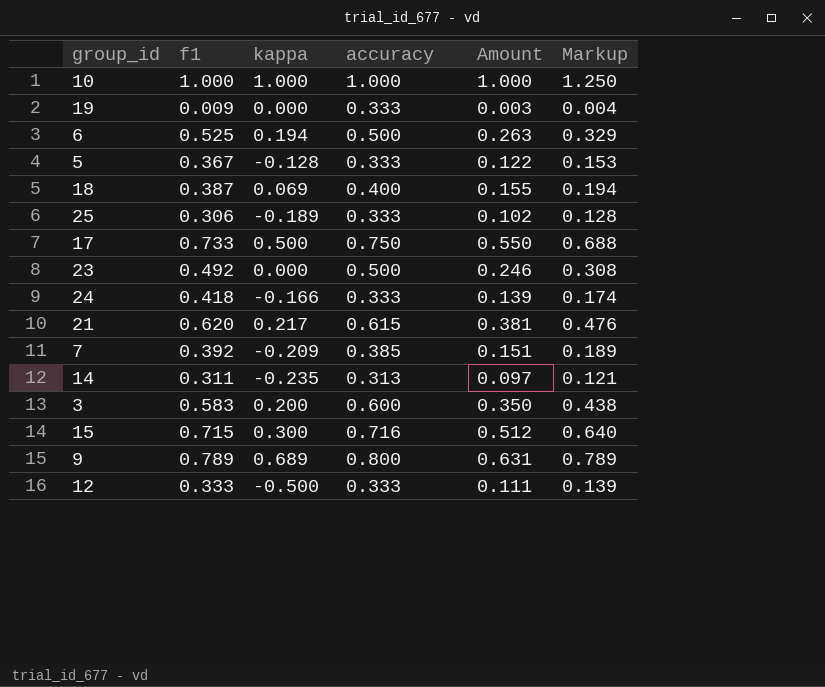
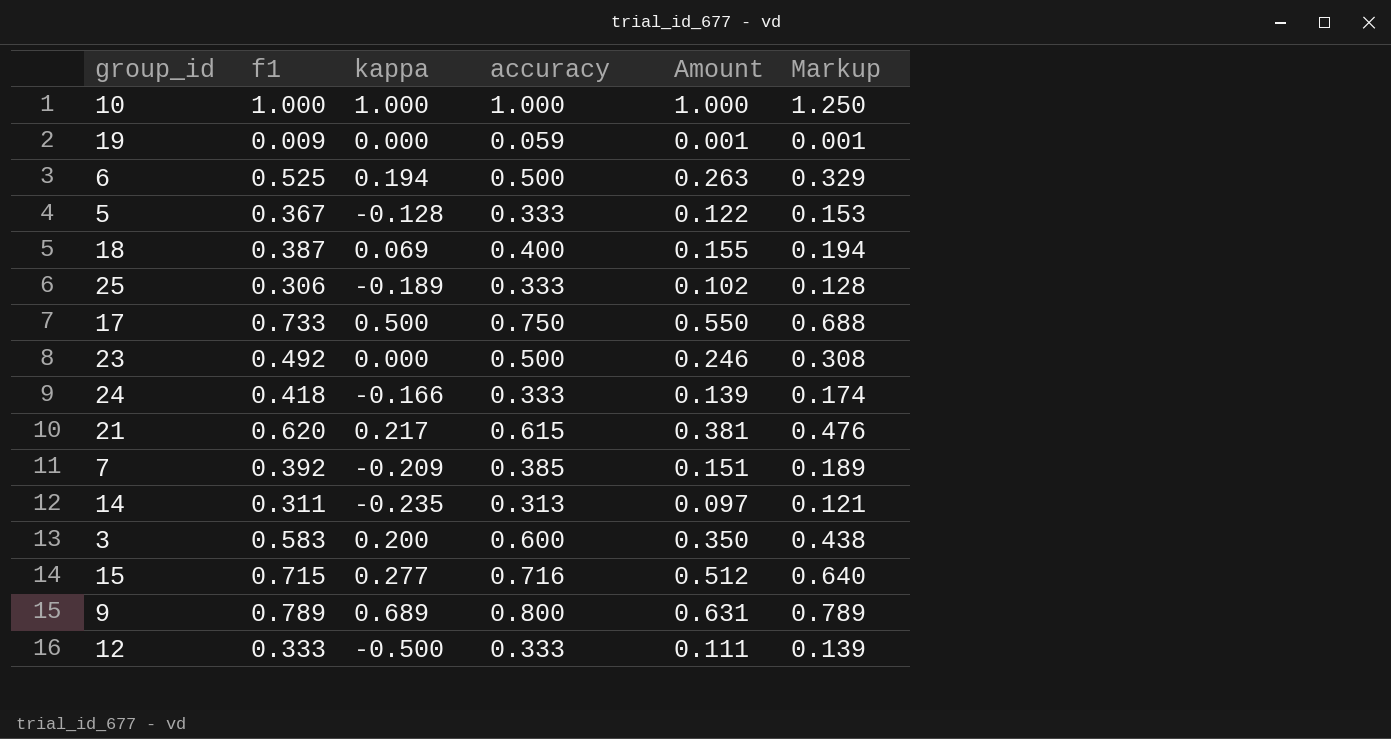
19 | accuracy: 0.333 -> 0.059
19 | Amount: 0.003 -> 0.001
19 | Markup: 0.004 -> 0.001
15 | kappa: 0.300 -> 0.277

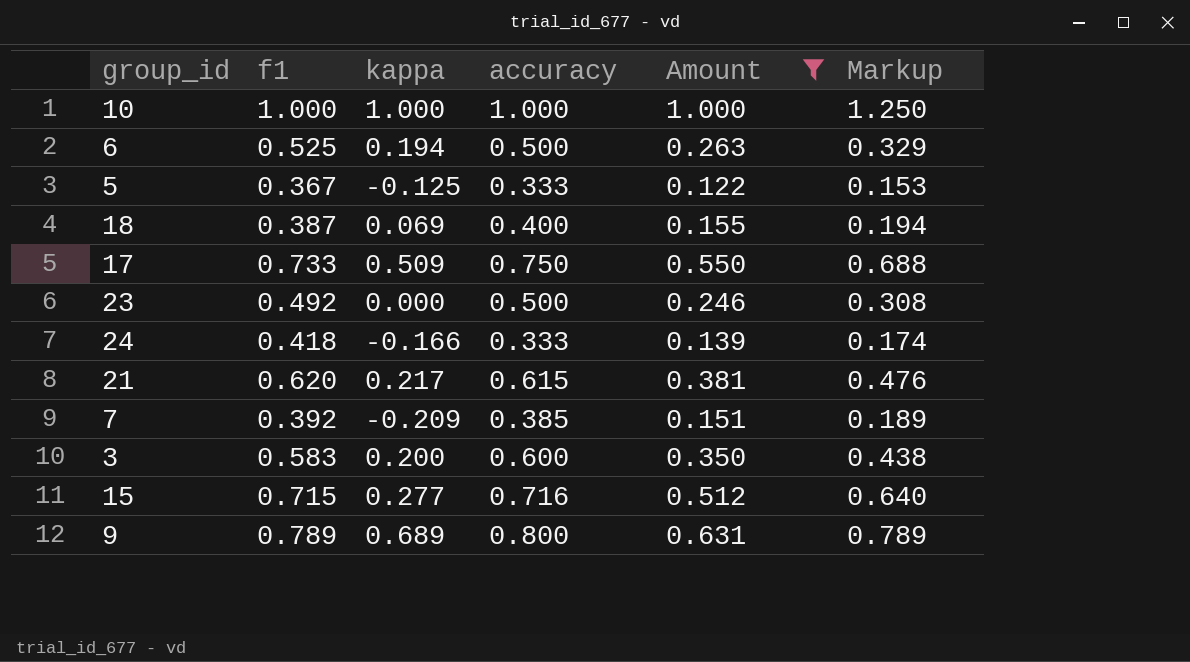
filter: none -> Amount >= 0.122
5 | kappa: -0.128 -> -0.125
17 | kappa: 0.500 -> 0.509

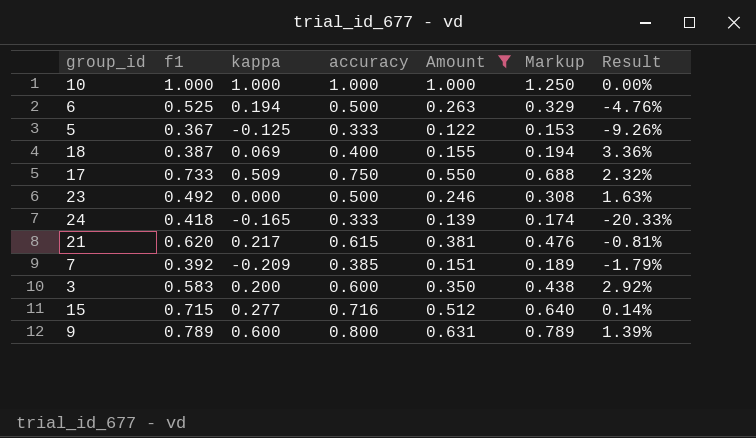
column Result | formula: none -> ([accuracy] - [f1]) / [f1]
24 | kappa: -0.166 -> -0.165
9 | kappa: 0.689 -> 0.600

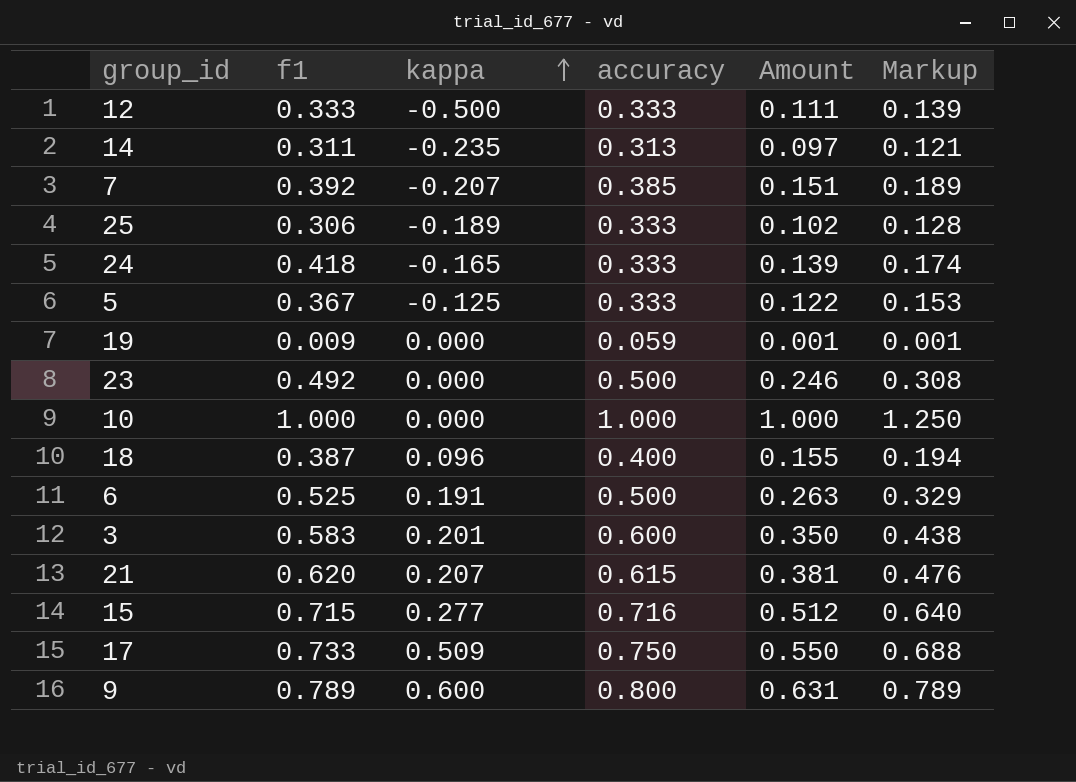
filter: Amount >= 0.122 -> none
row order: none -> kappa ascending
column Result | formula: ([accuracy] - [f1]) / [f1] -> none
7 | kappa: -0.209 -> -0.207
10 | kappa: 1.000 -> 0.000
18 | kappa: 0.069 -> 0.096
6 | kappa: 0.194 -> 0.191
3 | kappa: 0.200 -> 0.201
21 | kappa: 0.217 -> 0.207

